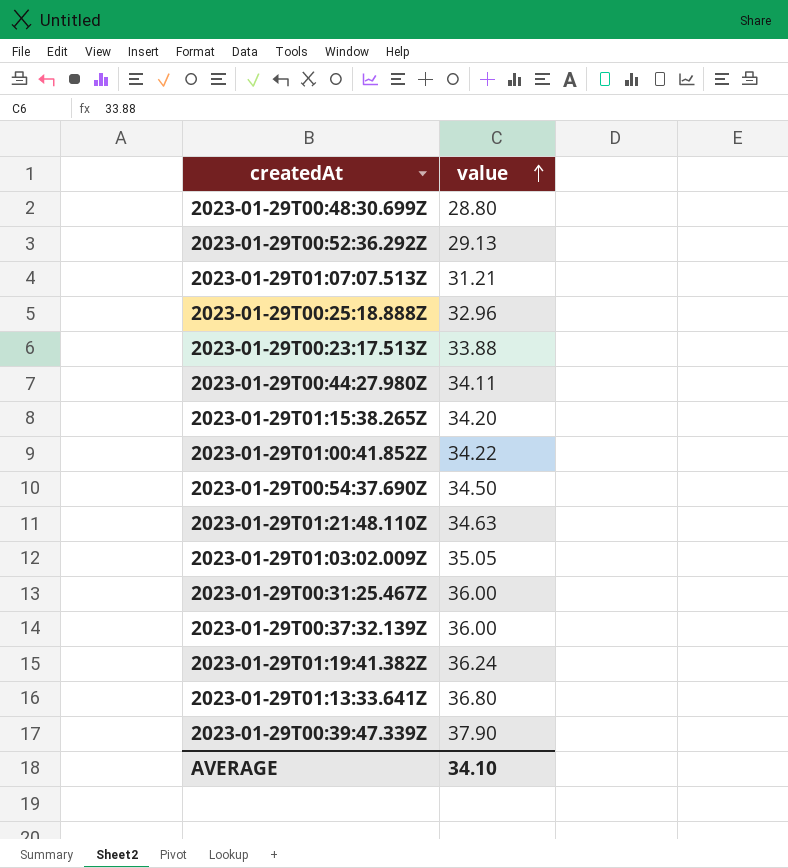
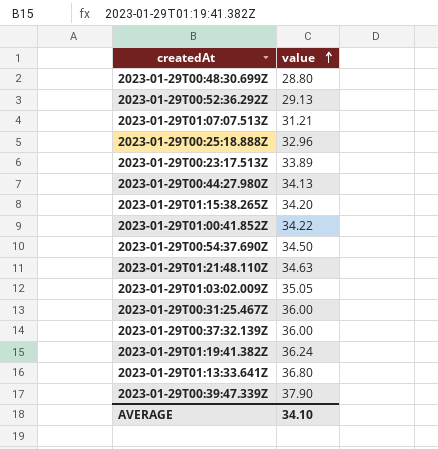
2023-01-29T00:23:17.513Z | value: 33.88 -> 33.89
2023-01-29T00:44:27.980Z | value: 34.11 -> 34.13

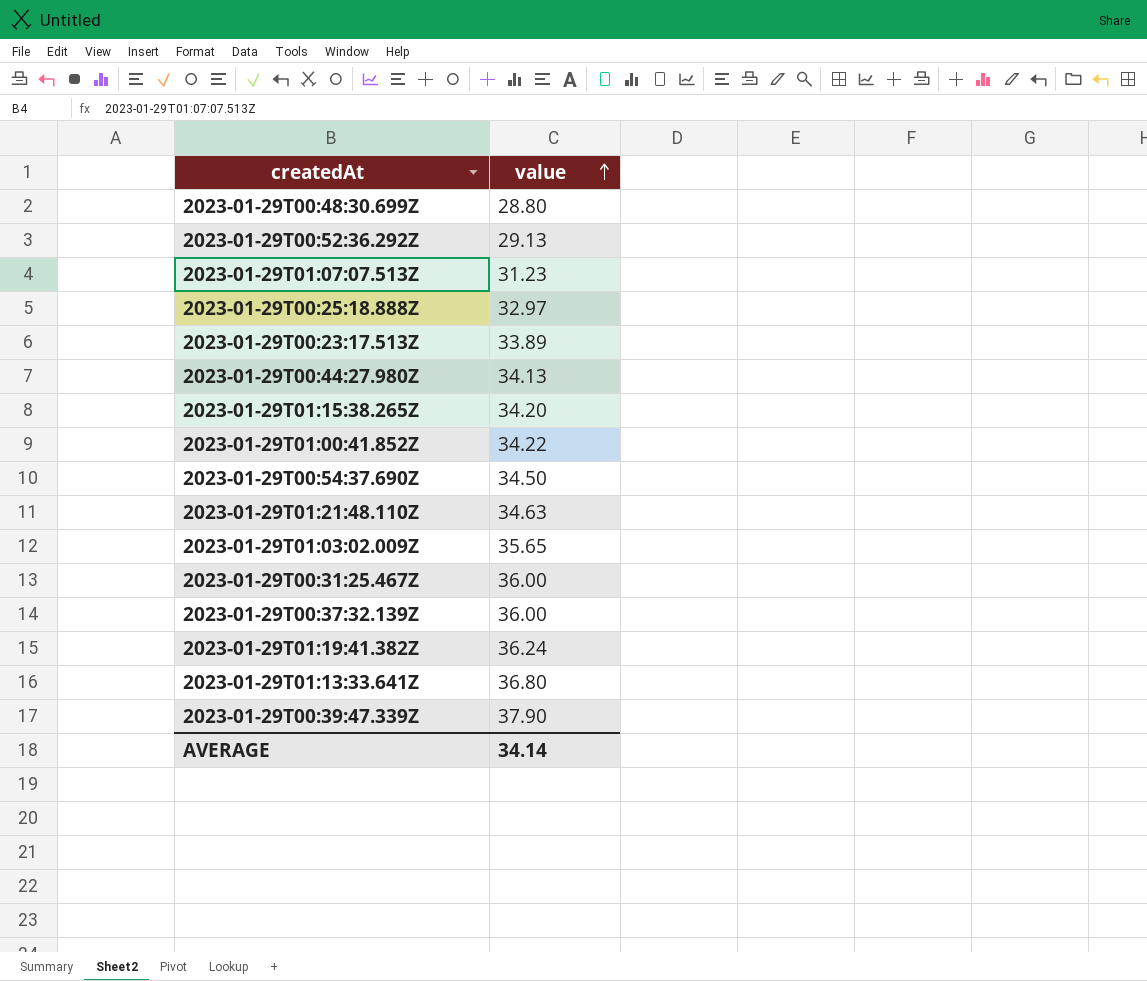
2023-01-29T01:07:07.513Z | value: 31.21 -> 31.23
2023-01-29T00:25:18.888Z | value: 32.96 -> 32.97
2023-01-29T01:03:02.009Z | value: 35.05 -> 35.65
AVERAGE | value: 34.10 -> 34.14

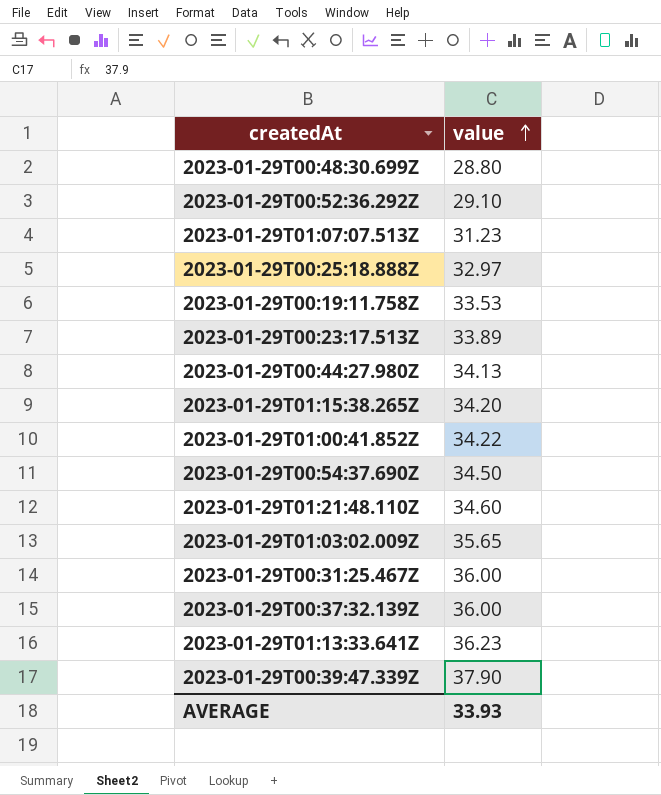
row 2023-01-29T01:19:41.382Z: 36.24 -> none
2023-01-29T00:52:36.292Z | value: 29.13 -> 29.10
row 2023-01-29T00:19:11.758Z: none -> 33.53
2023-01-29T01:21:48.110Z | value: 34.63 -> 34.60
2023-01-29T01:13:33.641Z | value: 36.80 -> 36.23
AVERAGE | value: 34.14 -> 33.93

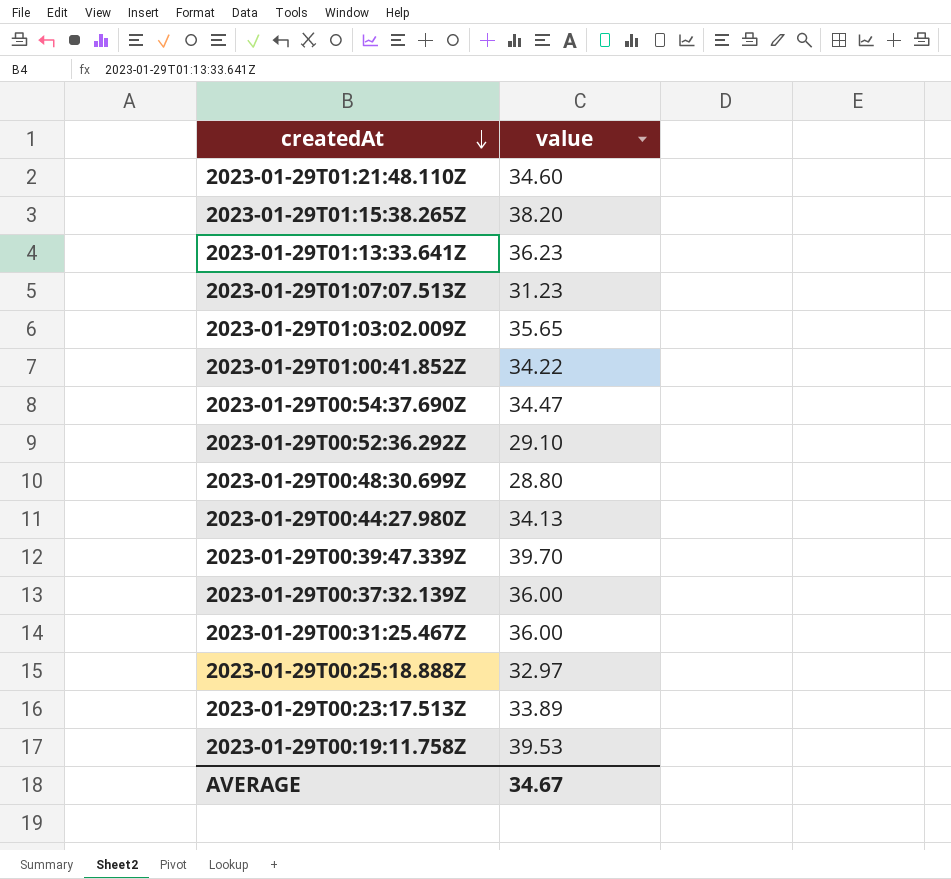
row order: value ascending -> createdAt descending
2023-01-29T01:15:38.265Z | value: 34.20 -> 38.20
2023-01-29T00:54:37.690Z | value: 34.50 -> 34.47
2023-01-29T00:39:47.339Z | value: 37.90 -> 39.70
2023-01-29T00:19:11.758Z | value: 33.53 -> 39.53
AVERAGE | value: 33.93 -> 34.67

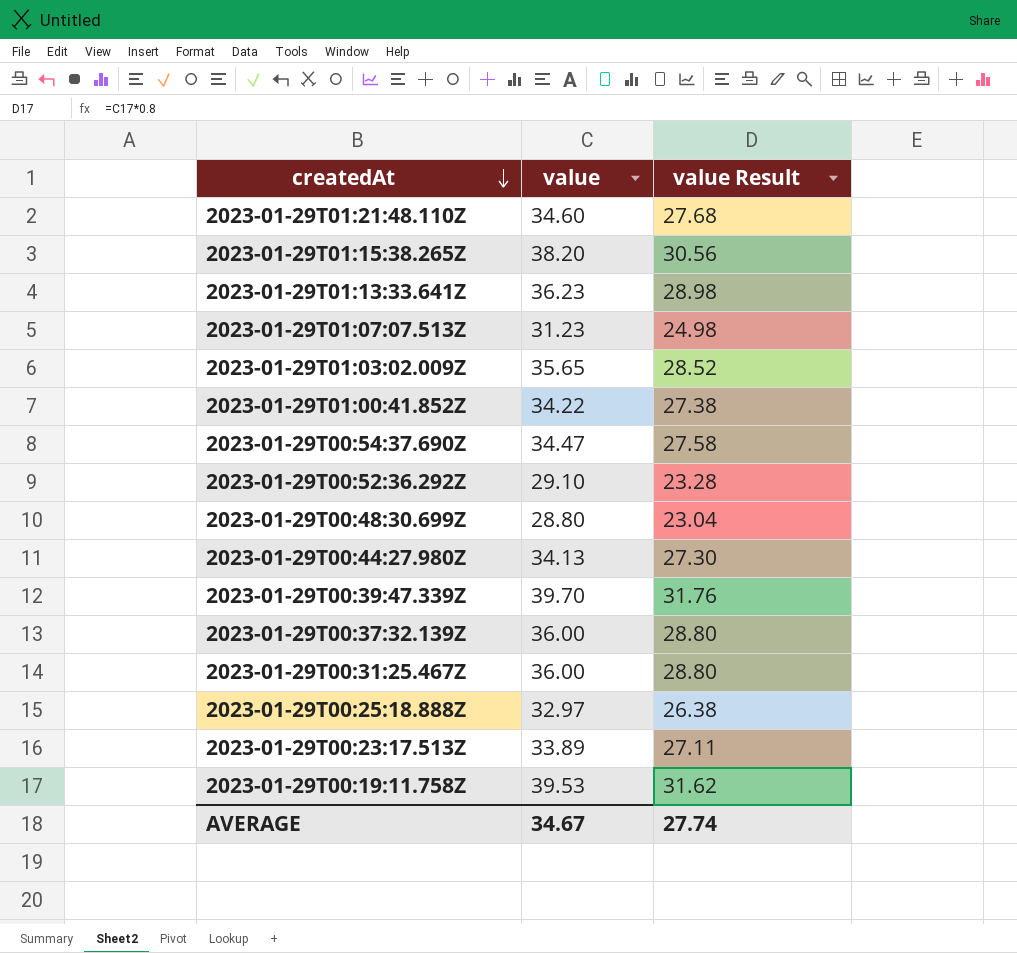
column value Result | formula: none -> [value] * 0.8

